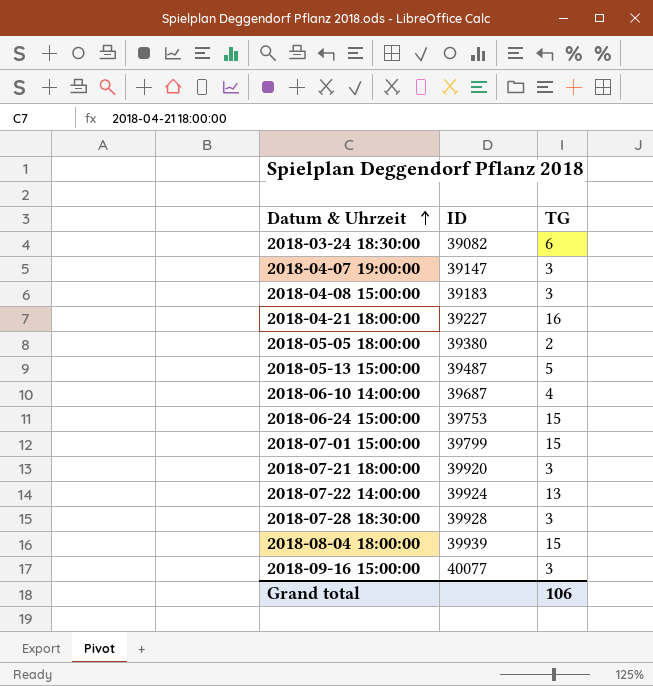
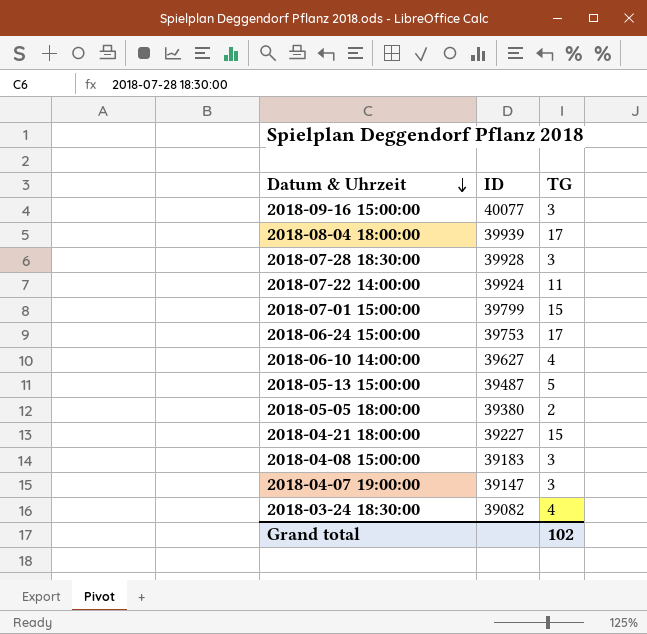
row order: Datum & Uhrzeit ascending -> Datum & Uhrzeit descending
row 2018-07-21 18:00:00: 39920 | 3 -> none
2018-08-04 18:00:00 | TG: 15 -> 17
2018-07-22 14:00:00 | TG: 13 -> 11
2018-06-24 15:00:00 | TG: 15 -> 17
2018-06-10 14:00:00 | ID: 39687 -> 39627
2018-04-21 18:00:00 | TG: 16 -> 15
2018-03-24 18:30:00 | TG: 6 -> 4
Grand total | TG: 106 -> 102

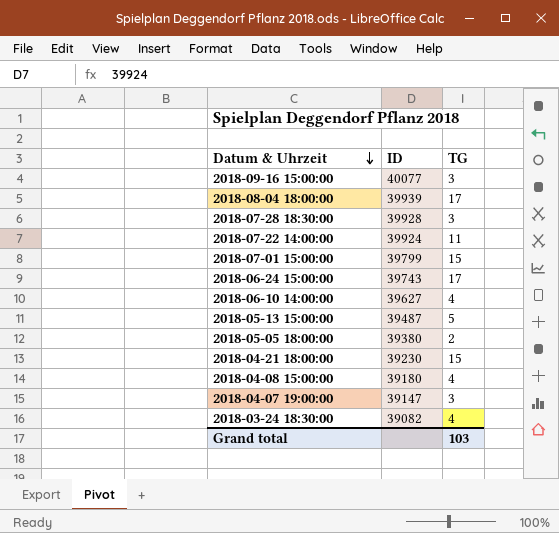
2018-06-24 15:00:00 | ID: 39753 -> 39743
2018-04-21 18:00:00 | ID: 39227 -> 39230
2018-04-08 15:00:00 | ID: 39183 -> 39180
2018-04-08 15:00:00 | TG: 3 -> 4
Grand total | TG: 102 -> 103

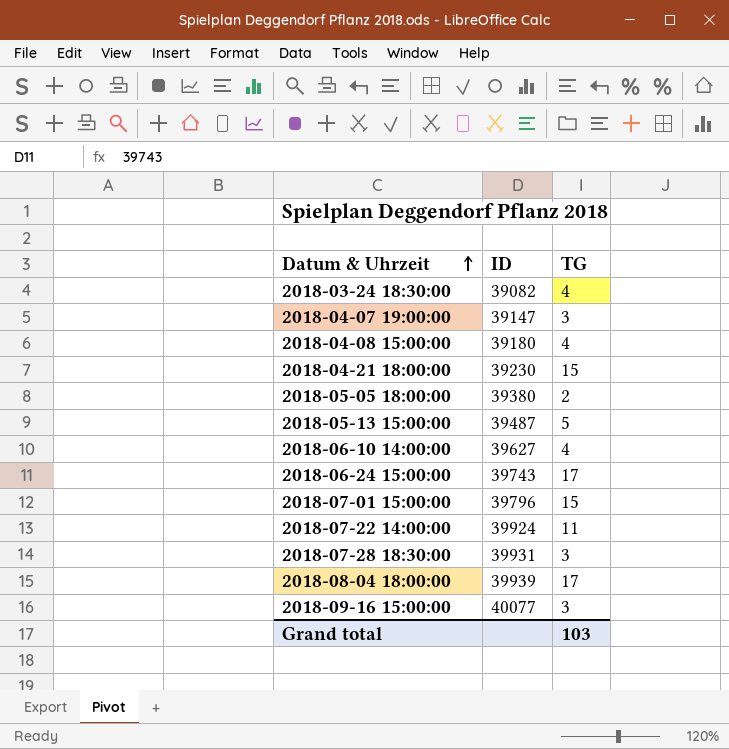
row order: Datum & Uhrzeit descending -> Datum & Uhrzeit ascending
2018-07-01 15:00:00 | ID: 39799 -> 39796
2018-07-28 18:30:00 | ID: 39928 -> 39931

